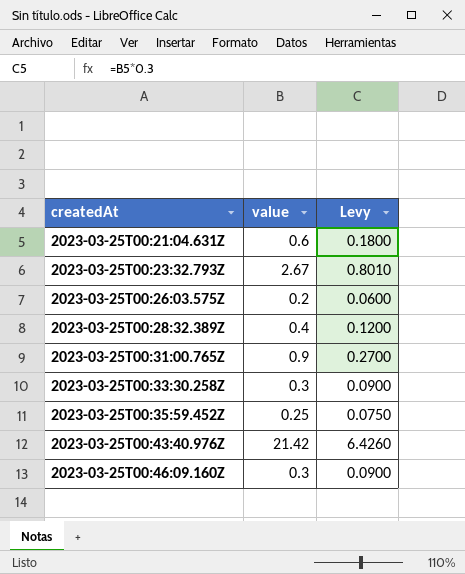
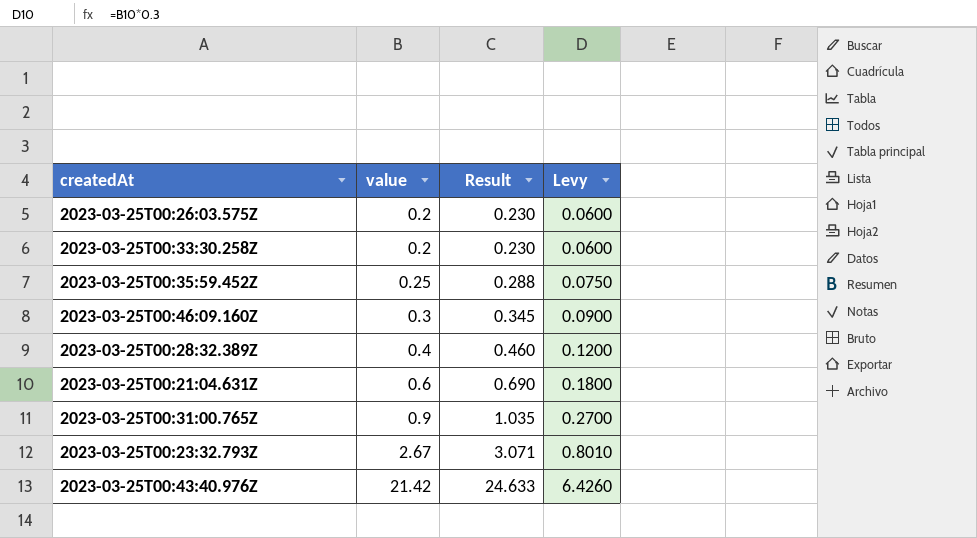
row order: createdAt ascending -> value ascending
column Result | formula: none -> [value] * 1.15
2023-03-25T00:33:30.258Z | value: 0.3 -> 0.2
2023-03-25T00:33:30.258Z | Levy: 0.0900 -> 0.0600

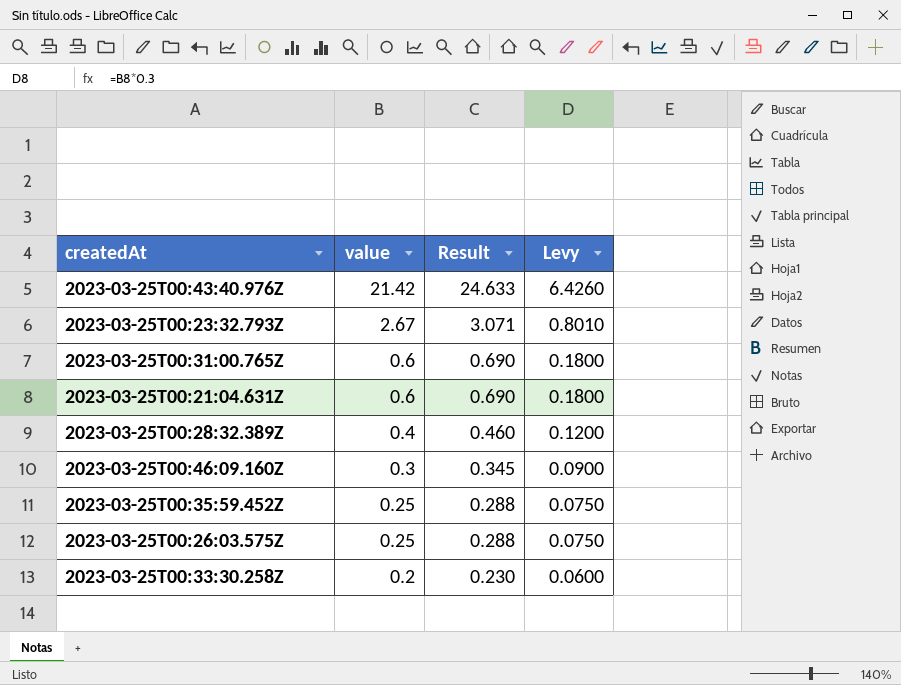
row order: value ascending -> value descending
2023-03-25T00:31:00.765Z | value: 0.9 -> 0.6
2023-03-25T00:31:00.765Z | Result: 1.035 -> 0.690
2023-03-25T00:31:00.765Z | Levy: 0.2700 -> 0.1800
2023-03-25T00:26:03.575Z | value: 0.2 -> 0.25
2023-03-25T00:26:03.575Z | Result: 0.230 -> 0.288
2023-03-25T00:26:03.575Z | Levy: 0.0600 -> 0.0750

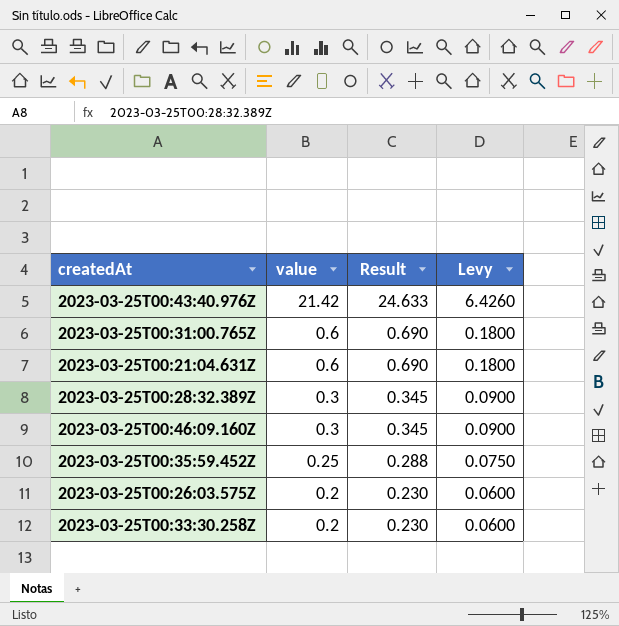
row 2023-03-25T00:23:32.793Z: 2.67 | 3.071 | 0.8010 -> none
2023-03-25T00:28:32.389Z | value: 0.4 -> 0.3
2023-03-25T00:28:32.389Z | Result: 0.460 -> 0.345
2023-03-25T00:28:32.389Z | Levy: 0.1200 -> 0.0900
2023-03-25T00:26:03.575Z | value: 0.25 -> 0.2
2023-03-25T00:26:03.575Z | Result: 0.288 -> 0.230
2023-03-25T00:26:03.575Z | Levy: 0.0750 -> 0.0600

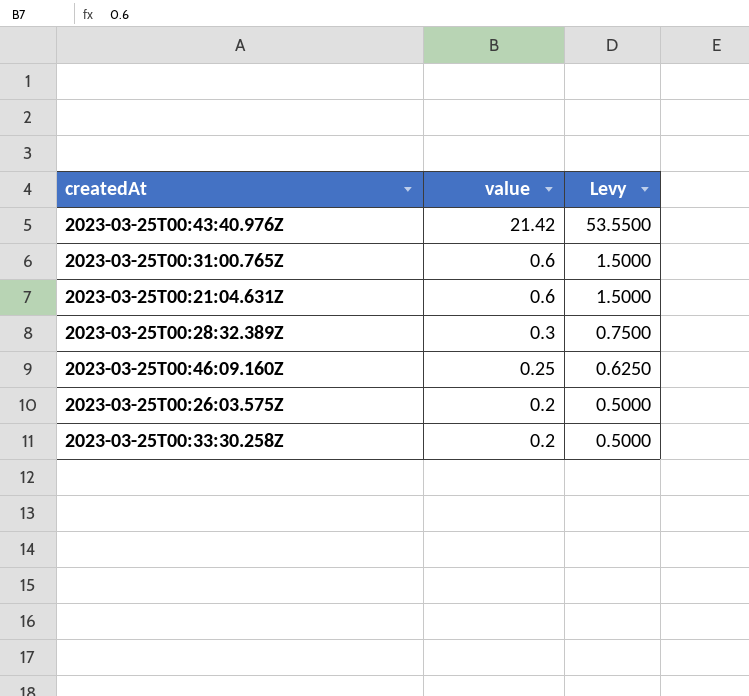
column Result | formula: [value] * 1.15 -> none
column Levy | formula: [value] * 0.3 -> [value] * 2.5
row 2023-03-25T00:35:59.452Z: 0.25 | 0.288 | 0.0750 -> none
2023-03-25T00:46:09.160Z | value: 0.3 -> 0.25

